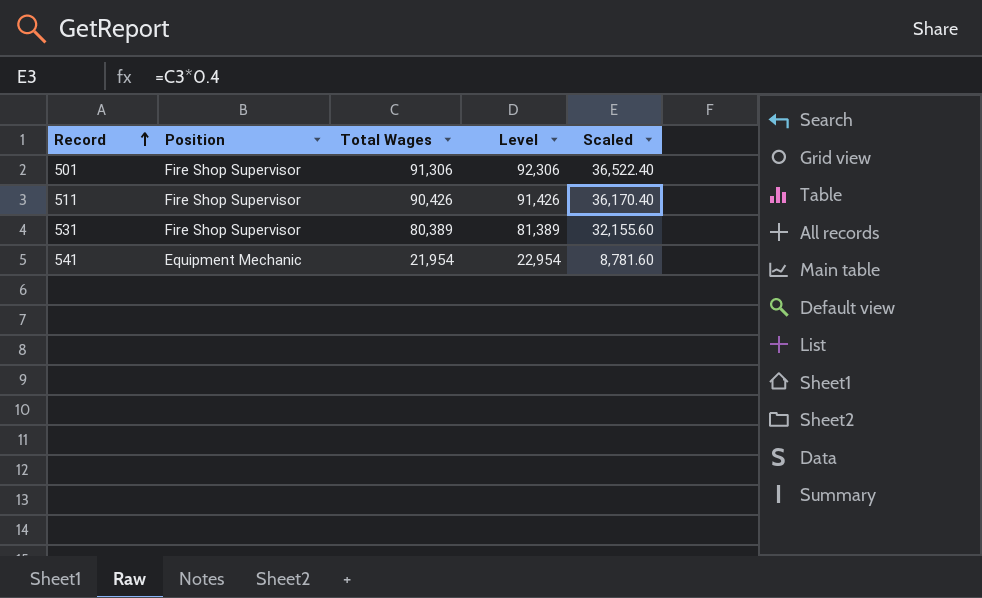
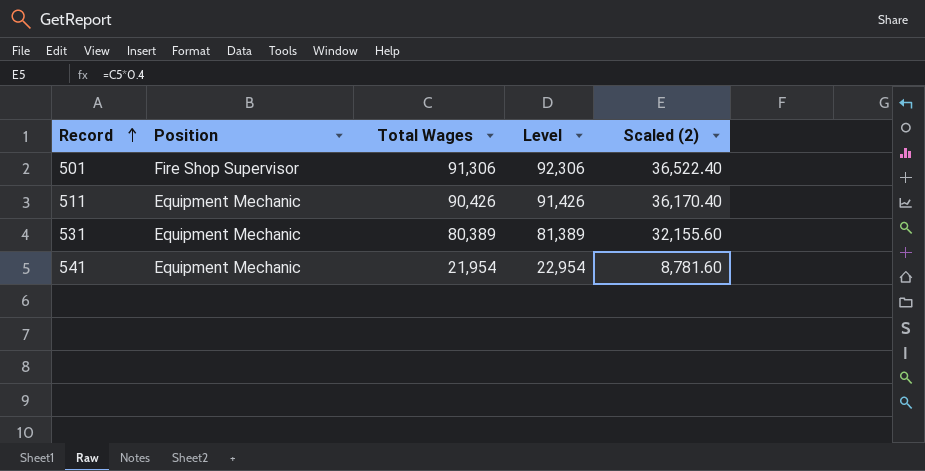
column name: Scaled -> Scaled (2)
511 | Position: Fire Shop Supervisor -> Equipment Mechanic
531 | Position: Fire Shop Supervisor -> Equipment Mechanic

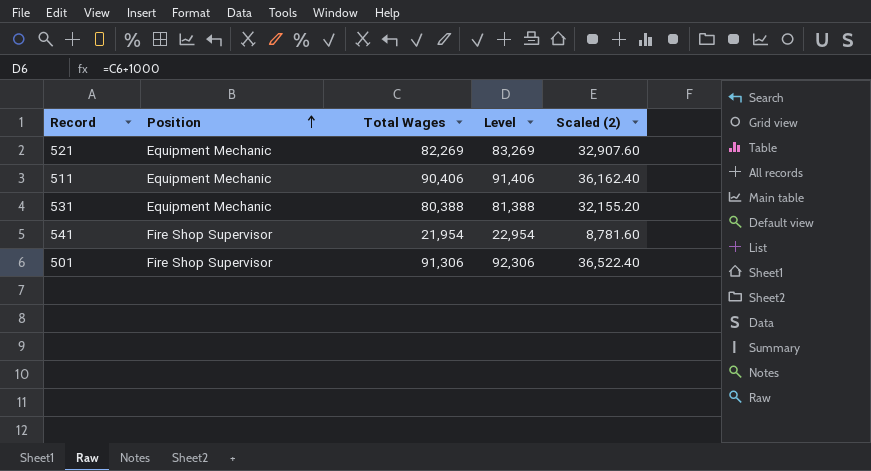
row order: Record ascending -> Position ascending
row 521: none -> Equipment Mechanic | 82,269 | 83,269 | 32,907.60
511 | Total Wages: 90,426 -> 90,406
511 | Level: 91,426 -> 91,406
511 | Scaled (2): 36,170.40 -> 36,162.40
531 | Total Wages: 80,389 -> 80,388
531 | Level: 81,389 -> 81,388
531 | Scaled (2): 32,155.60 -> 32,155.20
541 | Position: Equipment Mechanic -> Fire Shop Supervisor

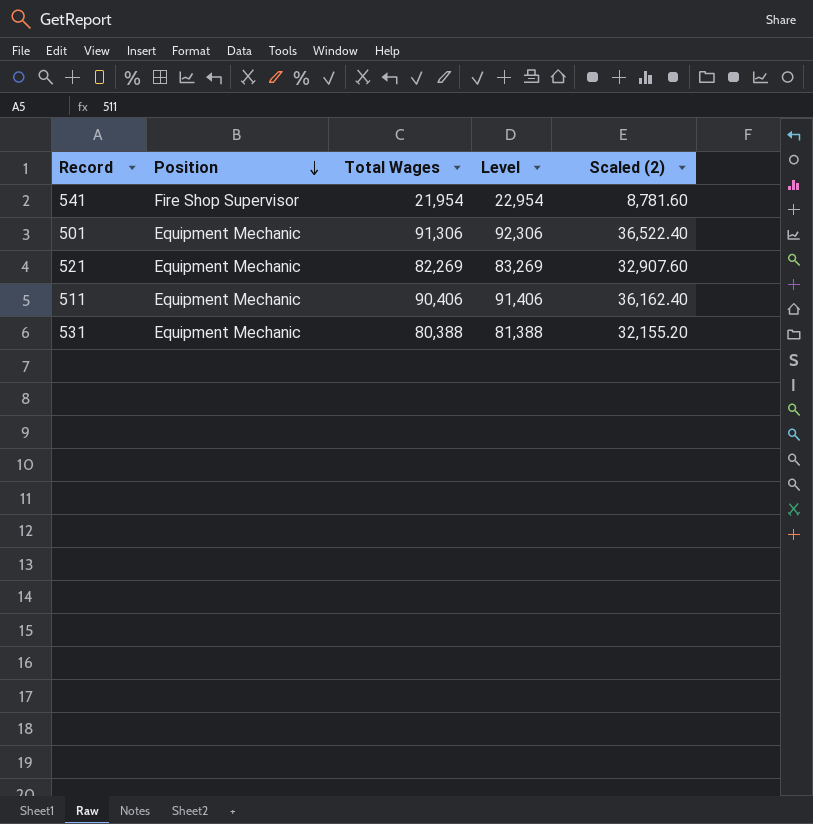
row order: Position ascending -> Position descending
501 | Position: Fire Shop Supervisor -> Equipment Mechanic

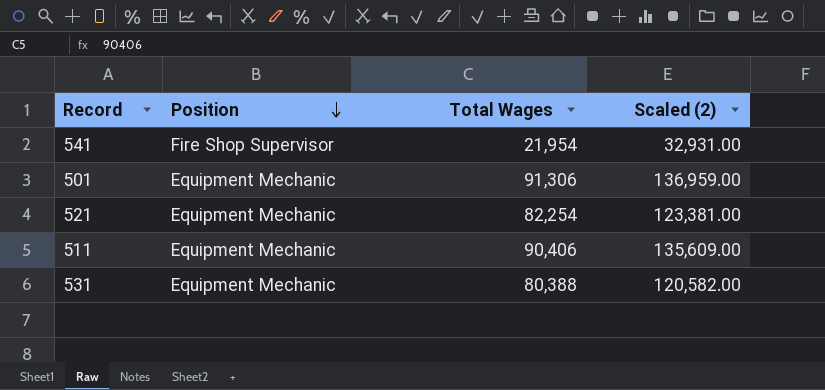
column Level | formula: [Total Wages] + 1000 -> none
column Scaled (2) | formula: [Total Wages] * 0.4 -> [Total Wages] * 1.5
521 | Total Wages: 82,269 -> 82,254

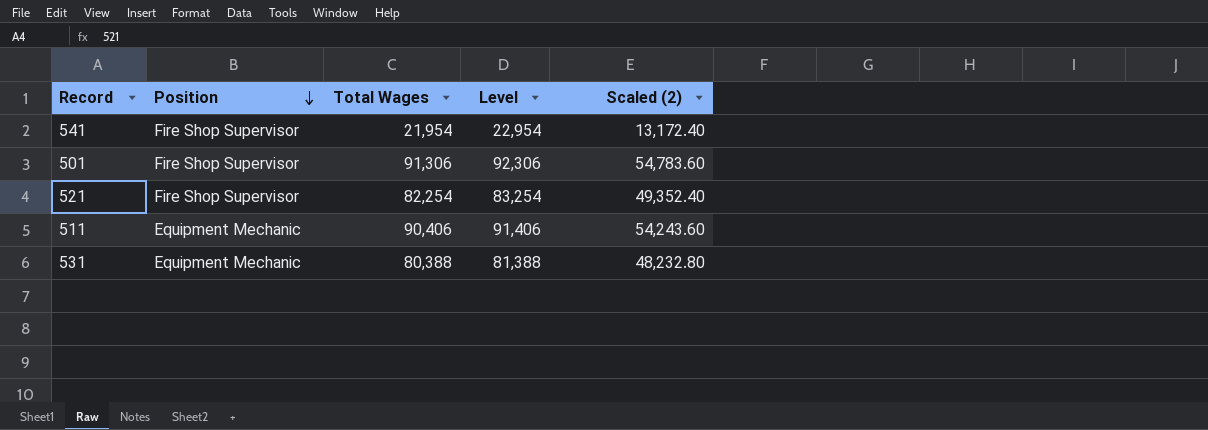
column Level | formula: none -> [Total Wages] + 1000
column Scaled (2) | formula: [Total Wages] * 1.5 -> [Total Wages] * 0.6
501 | Position: Equipment Mechanic -> Fire Shop Supervisor
521 | Position: Equipment Mechanic -> Fire Shop Supervisor

